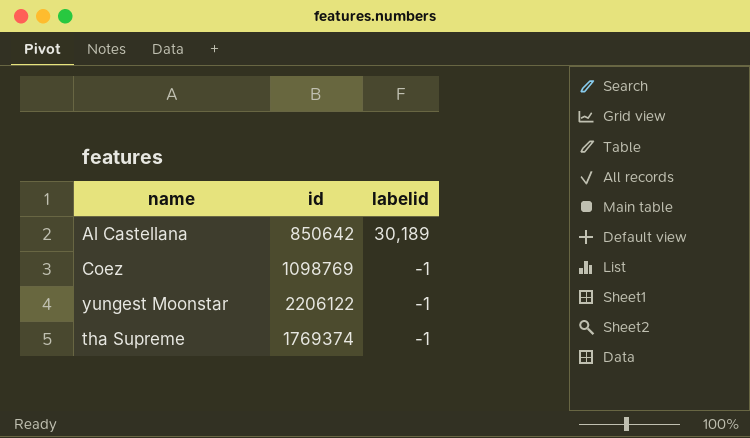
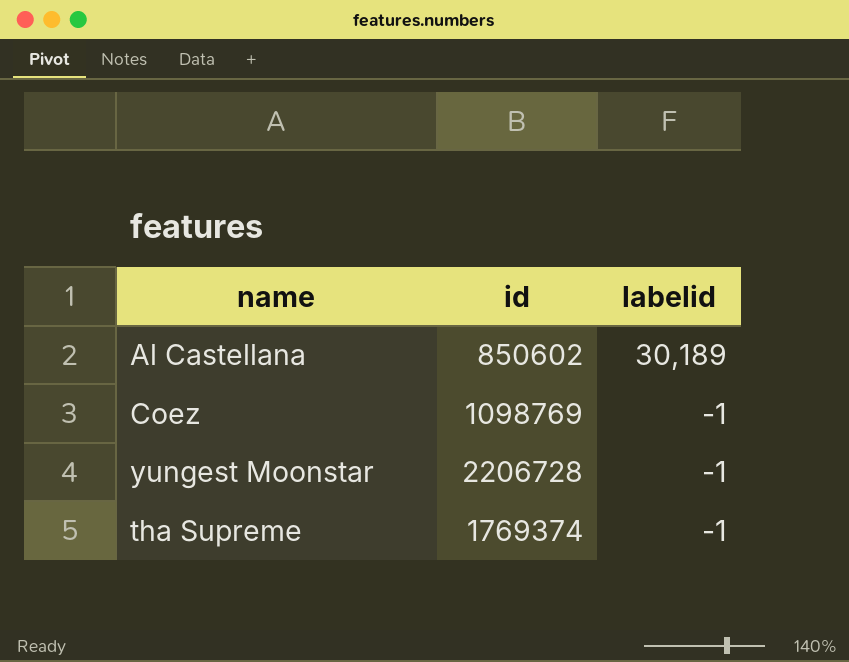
Al Castellana | id: 850642 -> 850602
yungest Moonstar | id: 2206122 -> 2206728

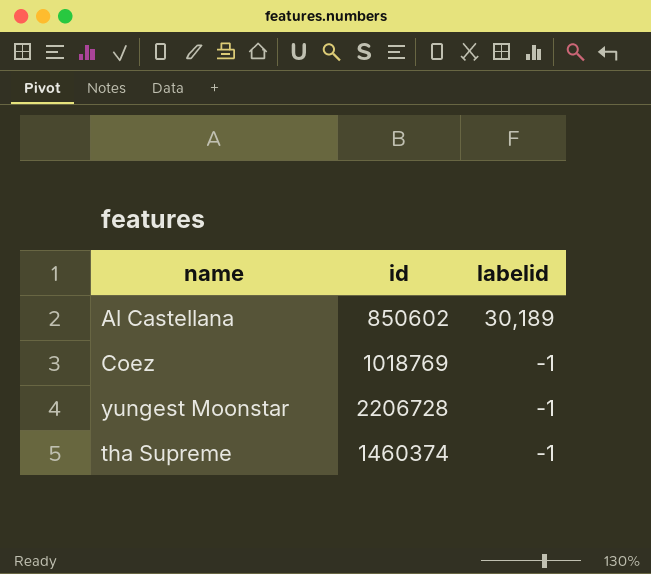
Coez | id: 1098769 -> 1018769
tha Supreme | id: 1769374 -> 1460374

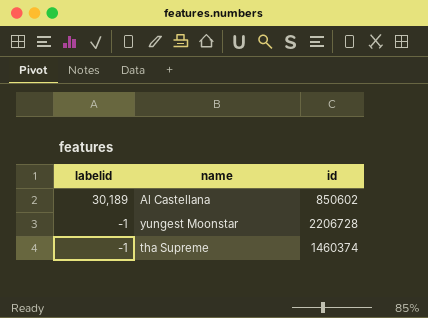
column labelid | position: 3 -> 1
row Coez: 1018769 | -1 -> none

